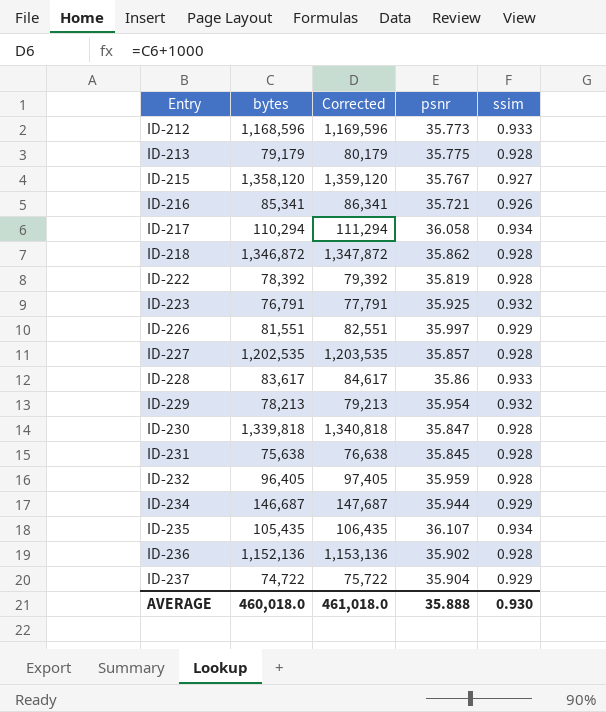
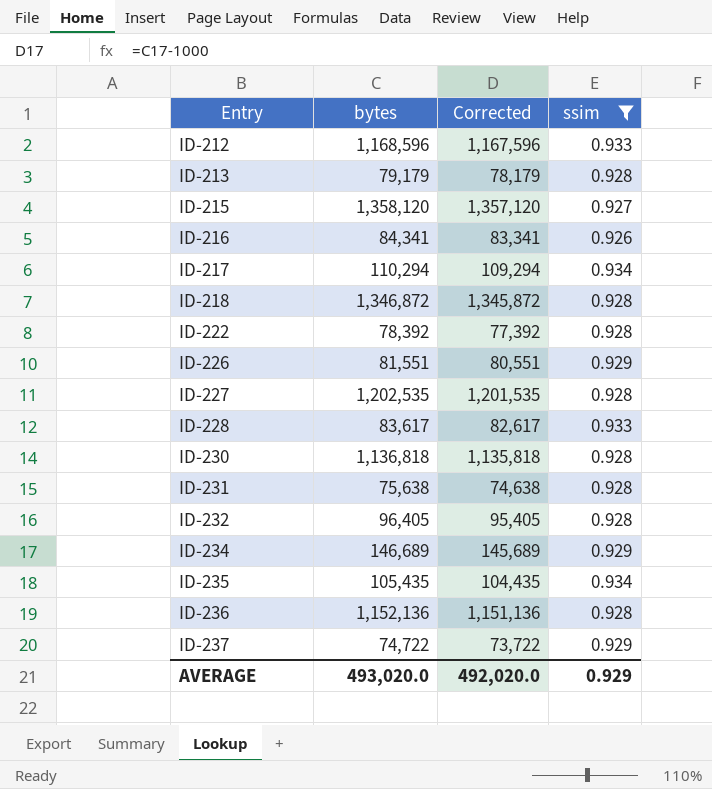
filter: none -> ssim != 0.932
column psnr | position: 4 -> none
column Corrected | formula: [bytes] + 1000 -> [bytes] - 1000
ID-216 | bytes: 85,341 -> 84,341
ID-230 | bytes: 1,339,818 -> 1,136,818
ID-234 | bytes: 146,687 -> 146,689
AVERAGE | bytes: 460,018.0 -> 493,020.0
AVERAGE | Corrected: 461,018.0 -> 492,020.0
AVERAGE | ssim: 0.930 -> 0.929

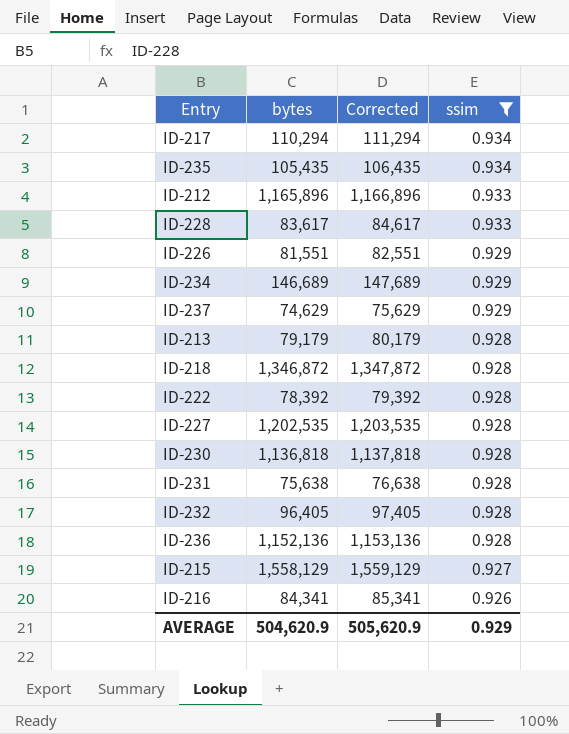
row order: Entry ascending -> ssim descending
column Corrected | formula: [bytes] - 1000 -> [bytes] + 1000
ID-212 | bytes: 1,168,596 -> 1,165,896
ID-237 | bytes: 74,722 -> 74,629
ID-215 | bytes: 1,358,120 -> 1,558,129
AVERAGE | bytes: 493,020.0 -> 504,620.9
AVERAGE | Corrected: 492,020.0 -> 505,620.9

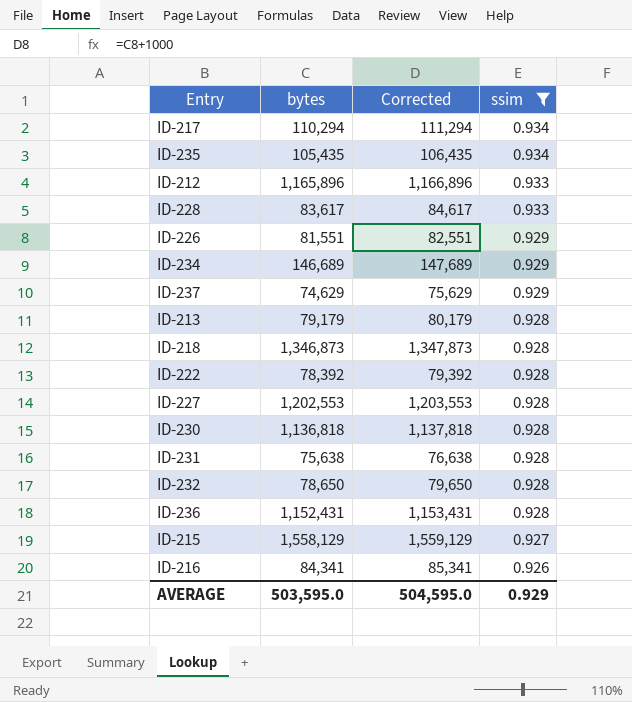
ID-218 | bytes: 1,346,872 -> 1,346,873
ID-218 | Corrected: 1,347,872 -> 1,347,873
ID-227 | bytes: 1,202,535 -> 1,202,553
ID-227 | Corrected: 1,203,535 -> 1,203,553
ID-232 | bytes: 96,405 -> 78,650
ID-232 | Corrected: 97,405 -> 79,650
ID-236 | bytes: 1,152,136 -> 1,152,431
ID-236 | Corrected: 1,153,136 -> 1,153,431
AVERAGE | bytes: 504,620.9 -> 503,595.0
AVERAGE | Corrected: 505,620.9 -> 504,595.0

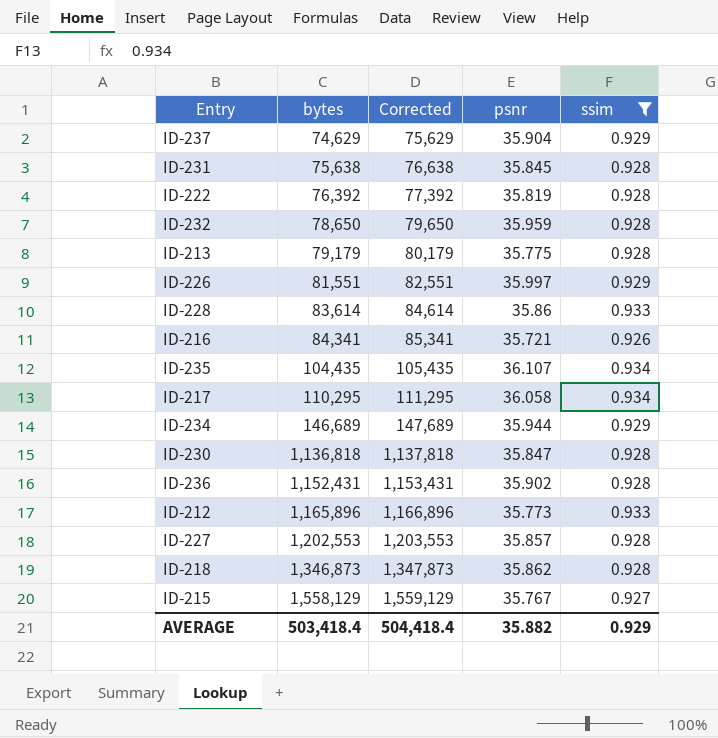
row order: ssim descending -> bytes ascending
column psnr | position: none -> 4
ID-222 | bytes: 78,392 -> 76,392
ID-222 | Corrected: 79,392 -> 77,392
ID-228 | bytes: 83,617 -> 83,614
ID-228 | Corrected: 84,617 -> 84,614
ID-235 | bytes: 105,435 -> 104,435
ID-235 | Corrected: 106,435 -> 105,435
ID-217 | bytes: 110,294 -> 110,295
ID-217 | Corrected: 111,294 -> 111,295
AVERAGE | bytes: 503,595.0 -> 503,418.4
AVERAGE | Corrected: 504,595.0 -> 504,418.4

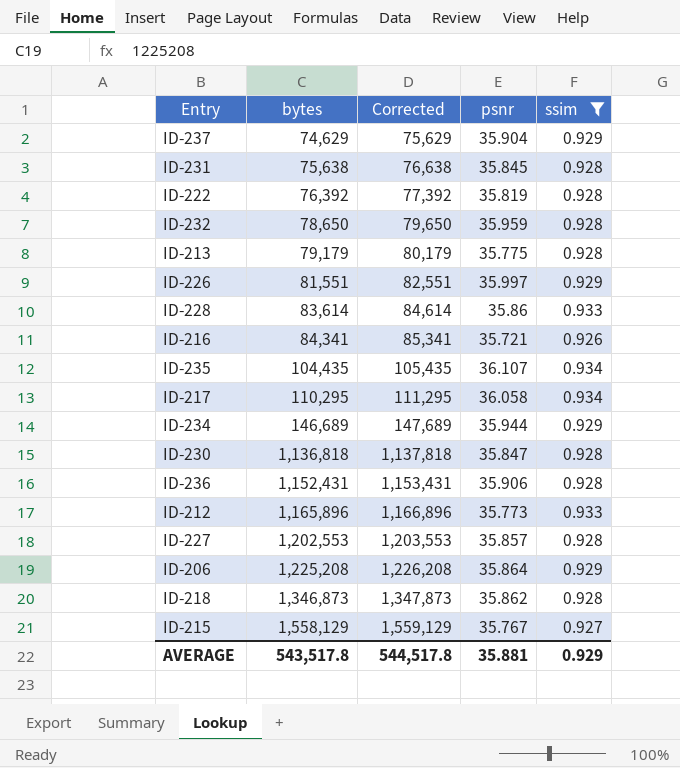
ID-236 | psnr: 35.902 -> 35.906
row ID-206: none -> 1,225,208 | 1,226,208 | 35.864 | 0.929
AVERAGE | bytes: 503,418.4 -> 543,517.8
AVERAGE | Corrected: 504,418.4 -> 544,517.8
AVERAGE | psnr: 35.882 -> 35.881

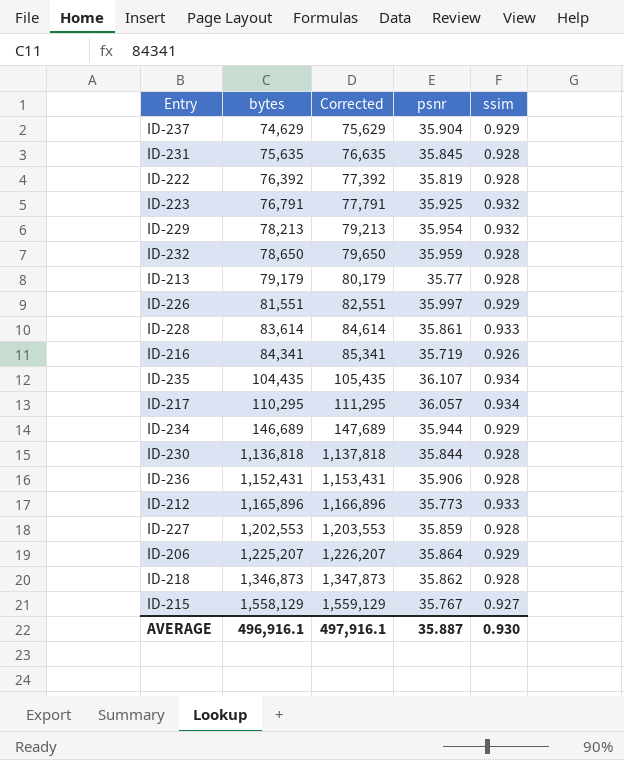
filter: ssim != 0.932 -> none
ID-231 | bytes: 75,638 -> 75,635
ID-231 | Corrected: 76,638 -> 76,635
ID-213 | psnr: 35.775 -> 35.77
ID-228 | psnr: 35.86 -> 35.861
ID-216 | psnr: 35.721 -> 35.719
ID-217 | psnr: 36.058 -> 36.057
ID-230 | psnr: 35.847 -> 35.844
ID-227 | psnr: 35.857 -> 35.859
ID-206 | bytes: 1,225,208 -> 1,225,207
ID-206 | Corrected: 1,226,208 -> 1,226,207
AVERAGE | bytes: 543,517.8 -> 496,916.1
AVERAGE | Corrected: 544,517.8 -> 497,916.1
AVERAGE | psnr: 35.881 -> 35.887
AVERAGE | ssim: 0.929 -> 0.930

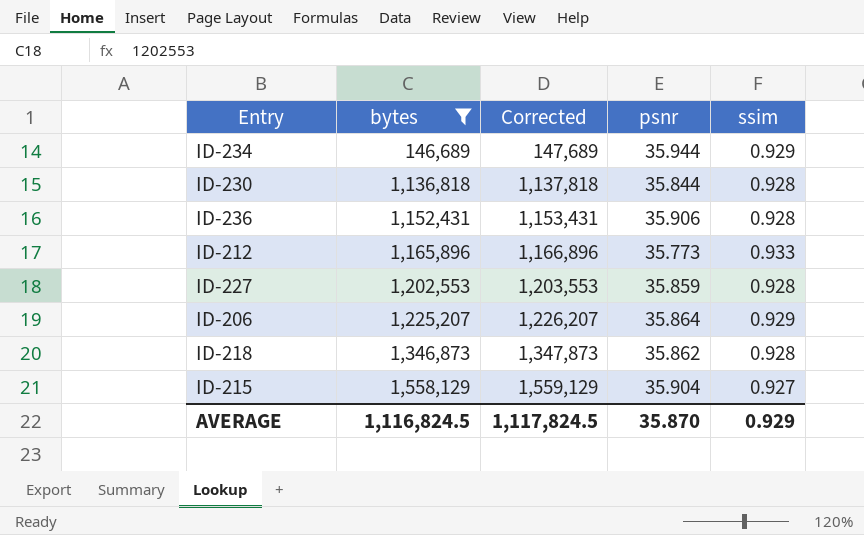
filter: none -> bytes >= 146,689
ID-215 | psnr: 35.767 -> 35.904
AVERAGE | bytes: 496,916.1 -> 1,116,824.5
AVERAGE | Corrected: 497,916.1 -> 1,117,824.5
AVERAGE | psnr: 35.887 -> 35.870
AVERAGE | ssim: 0.930 -> 0.929

